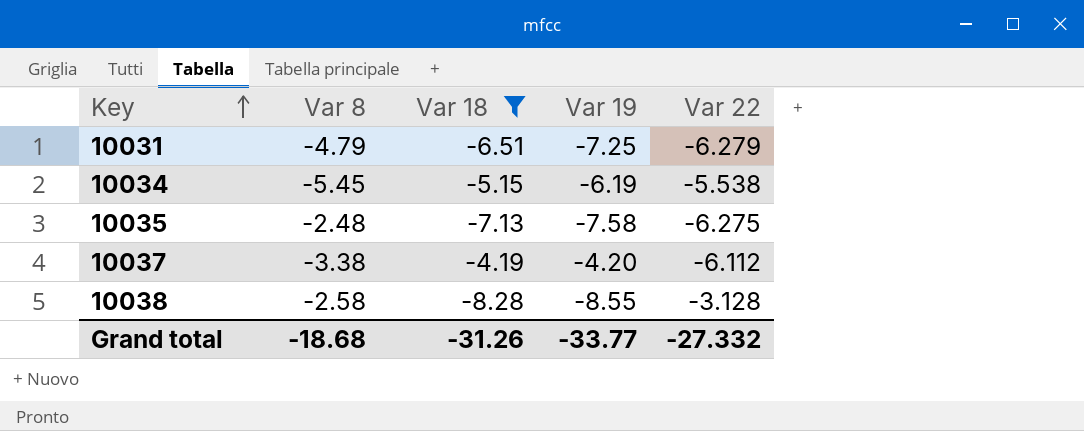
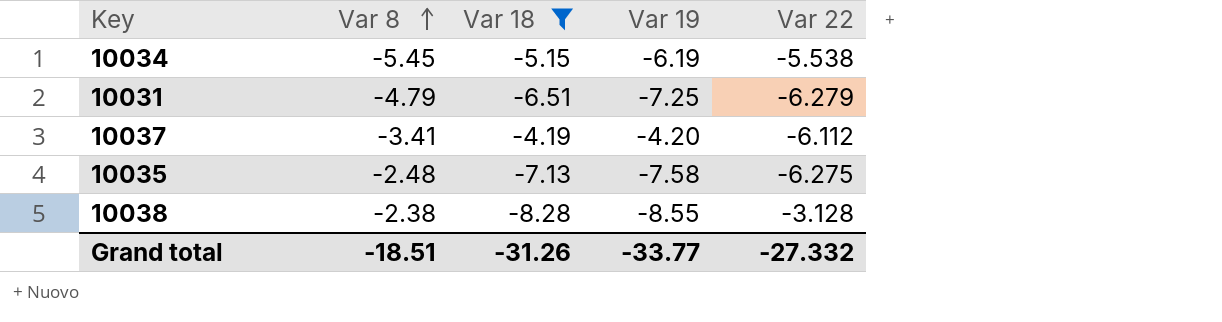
row order: Key ascending -> Var 8 ascending
10037 | Var 8: -3.38 -> -3.41
10038 | Var 8: -2.58 -> -2.38
Grand total | Var 8: -18.68 -> -18.51

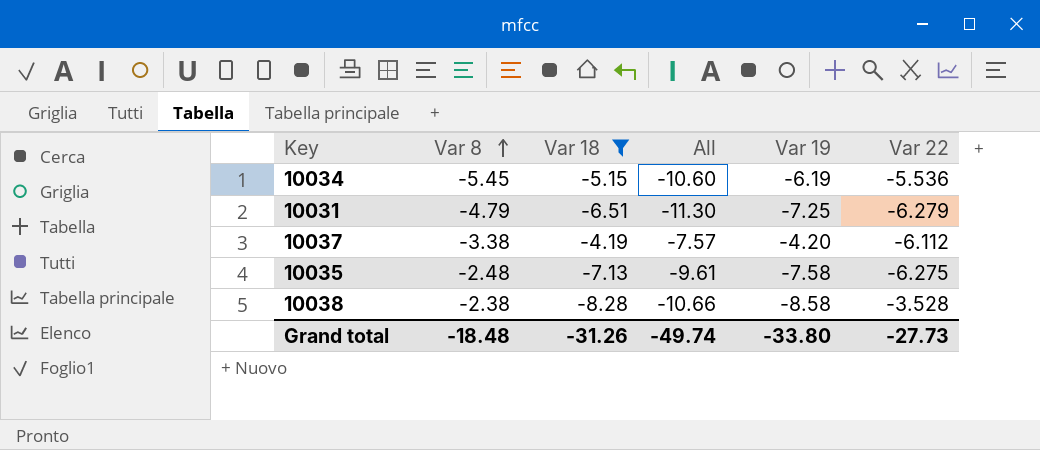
column All | formula: none -> [Var 8] + [Var 18]
10034 | Var 22: -5.538 -> -5.536
10037 | Var 8: -3.41 -> -3.38
10038 | Var 19: -8.55 -> -8.58
10038 | Var 22: -3.128 -> -3.528
Grand total | Var 8: -18.51 -> -18.48
Grand total | Var 19: -33.77 -> -33.80
Grand total | Var 22: -27.332 -> -27.73

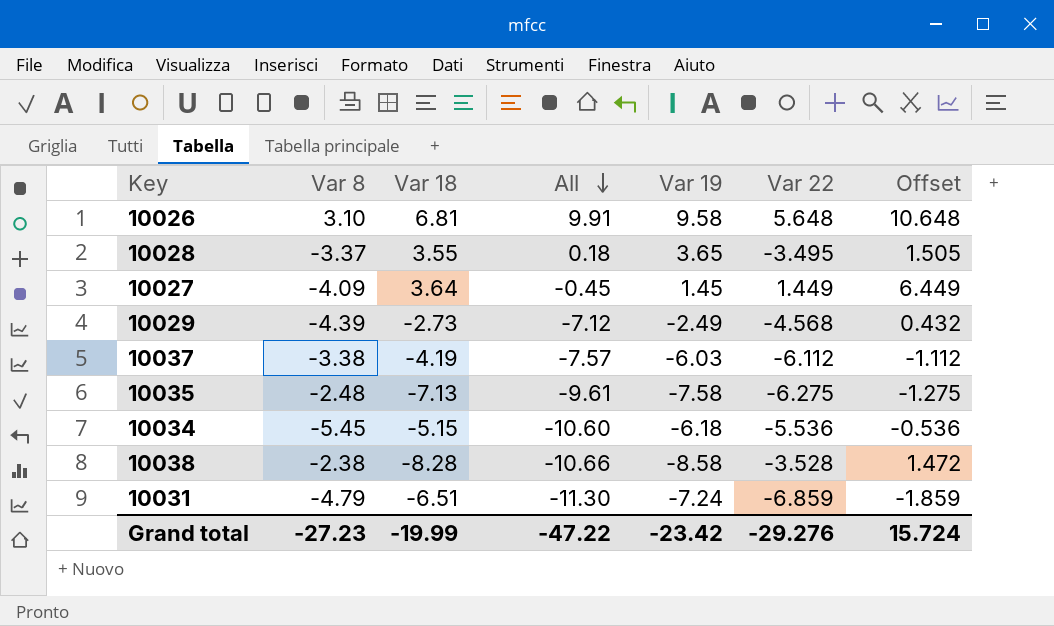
filter: Var 18 <= -4.19 -> none
row order: Var 8 ascending -> All descending
column Offset | formula: none -> [Var 22] + 5
10037 | Var 19: -4.20 -> -6.03
10034 | Var 19: -6.19 -> -6.18
10031 | Var 19: -7.25 -> -7.24
10031 | Var 22: -6.279 -> -6.859
Grand total | Var 8: -18.48 -> -27.23
Grand total | Var 18: -31.26 -> -19.99
Grand total | All: -49.74 -> -47.22
Grand total | Var 19: -33.80 -> -23.42
Grand total | Var 22: -27.73 -> -29.276

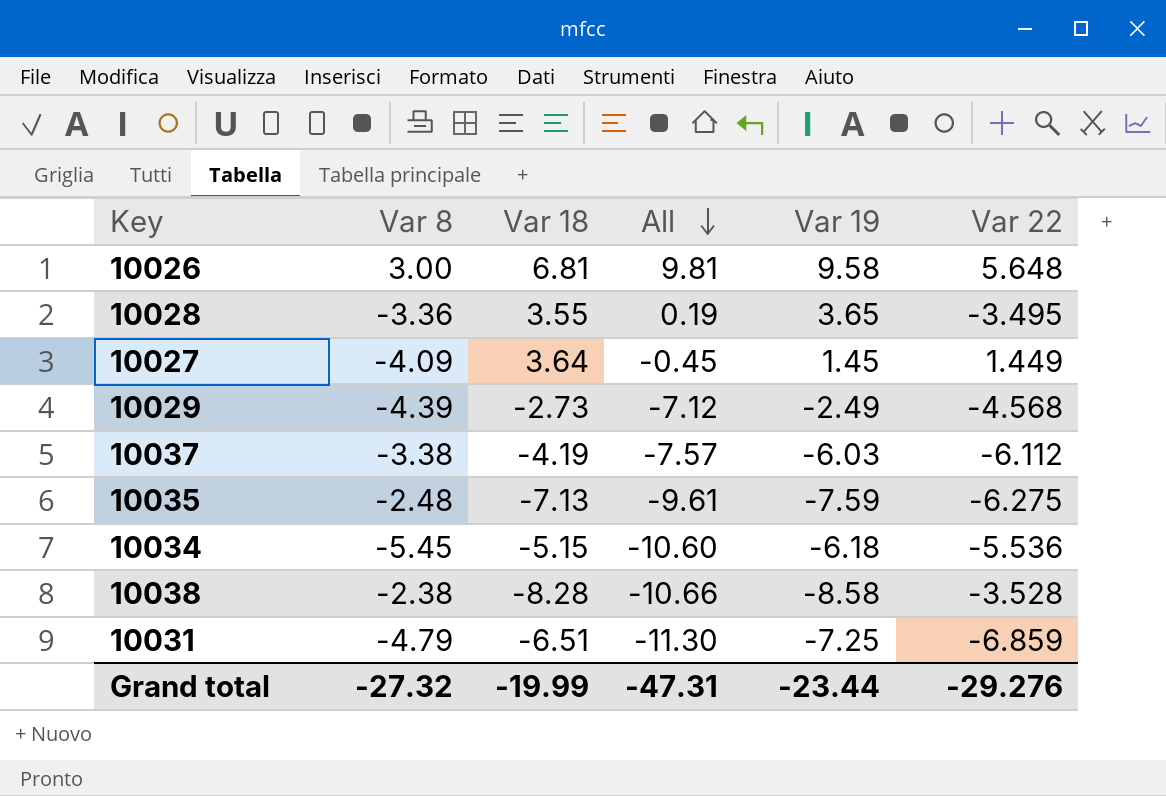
column Offset | formula: [Var 22] + 5 -> none
10026 | Var 8: 3.10 -> 3.00
10026 | All: 9.91 -> 9.81
10028 | Var 8: -3.37 -> -3.36
10028 | All: 0.18 -> 0.19
10035 | Var 19: -7.58 -> -7.59
10031 | Var 19: -7.24 -> -7.25
Grand total | Var 8: -27.23 -> -27.32
Grand total | All: -47.22 -> -47.31
Grand total | Var 19: -23.42 -> -23.44

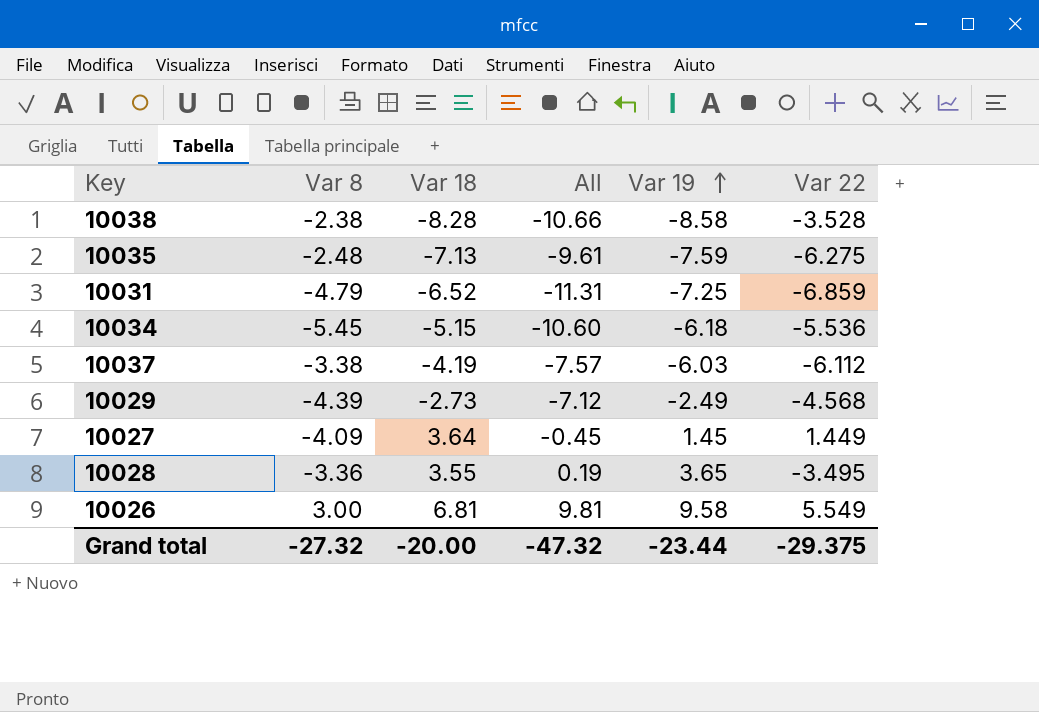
row order: All descending -> Var 19 ascending
10031 | Var 18: -6.51 -> -6.52
10031 | All: -11.30 -> -11.31
10026 | Var 22: 5.648 -> 5.549
Grand total | Var 18: -19.99 -> -20.00
Grand total | All: -47.31 -> -47.32
Grand total | Var 22: -29.276 -> -29.375

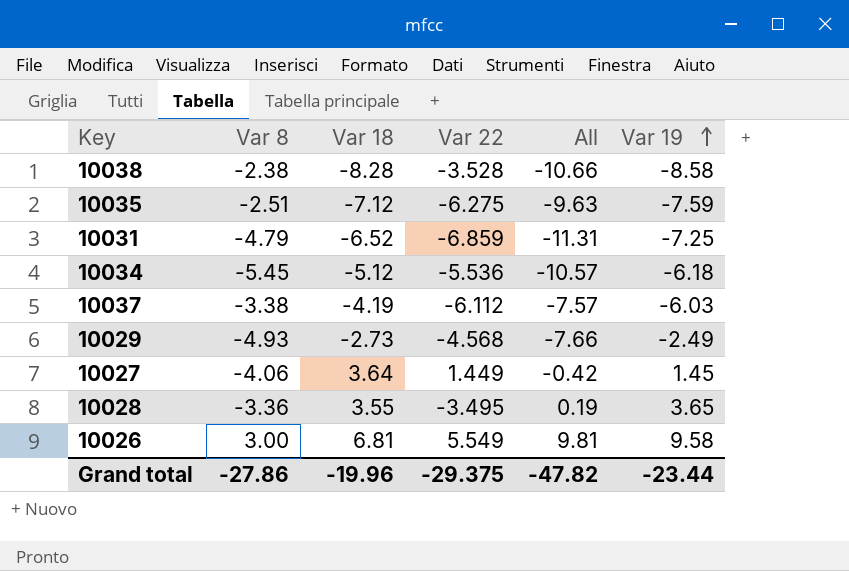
column Var 22 | position: 6 -> 4
10035 | Var 8: -2.48 -> -2.51
10035 | Var 18: -7.13 -> -7.12
10035 | All: -9.61 -> -9.63
10034 | Var 18: -5.15 -> -5.12
10034 | All: -10.60 -> -10.57
10029 | Var 8: -4.39 -> -4.93
10029 | All: -7.12 -> -7.66
10027 | Var 8: -4.09 -> -4.06
10027 | All: -0.45 -> -0.42
Grand total | Var 8: -27.32 -> -27.86
Grand total | Var 18: -20.00 -> -19.96
Grand total | All: -47.32 -> -47.82

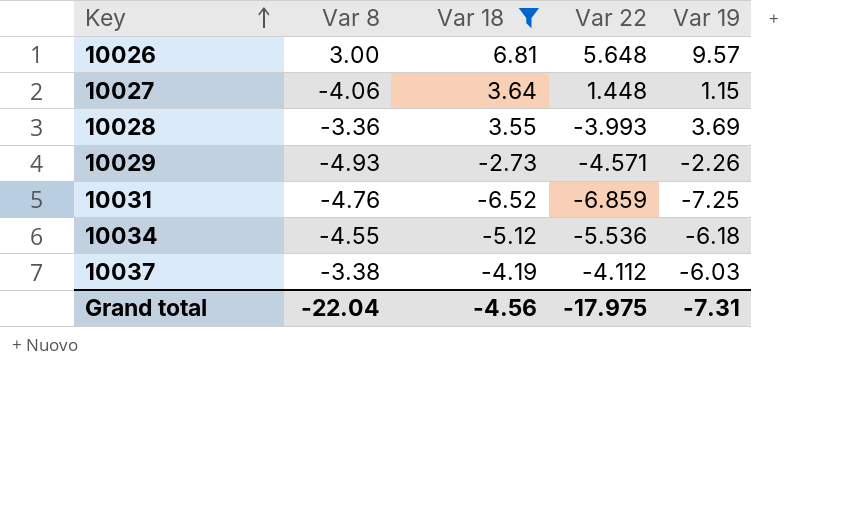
filter: none -> Var 18 >= -6.52
row order: Var 19 ascending -> Key ascending
column All | formula: [Var 8] + [Var 18] -> none
10026 | Var 22: 5.549 -> 5.648
10026 | Var 19: 9.58 -> 9.57
10027 | Var 22: 1.449 -> 1.448
10027 | Var 19: 1.45 -> 1.15
10028 | Var 22: -3.495 -> -3.993
10028 | Var 19: 3.65 -> 3.69
10029 | Var 22: -4.568 -> -4.571
10029 | Var 19: -2.49 -> -2.26
10031 | Var 8: -4.79 -> -4.76
10034 | Var 8: -5.45 -> -4.55
10037 | Var 22: -6.112 -> -4.112
Grand total | Var 8: -27.86 -> -22.04
Grand total | Var 18: -19.96 -> -4.56
Grand total | Var 22: -29.375 -> -17.975
Grand total | Var 19: -23.44 -> -7.31

